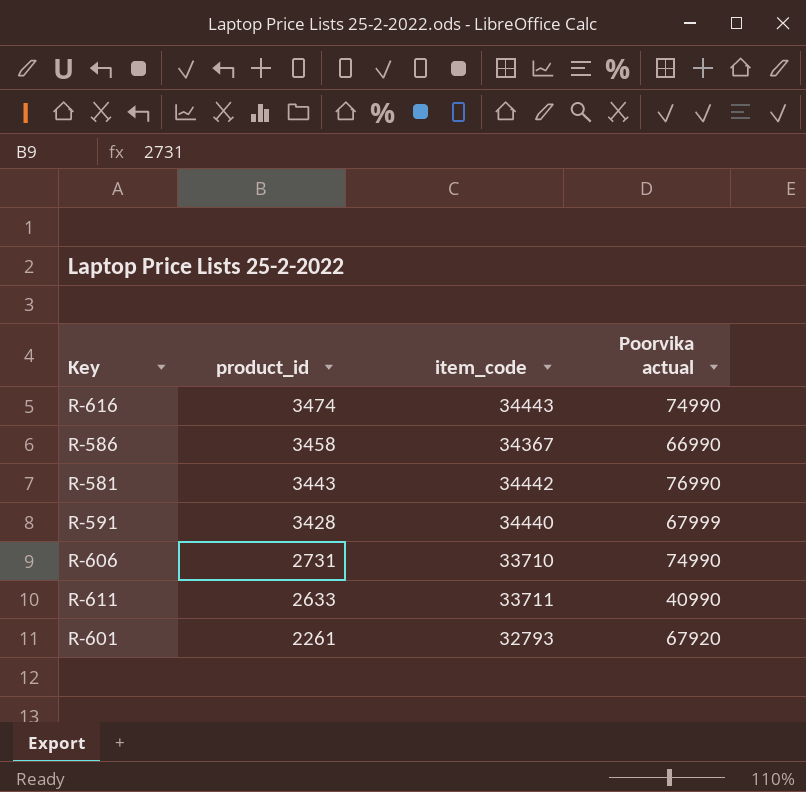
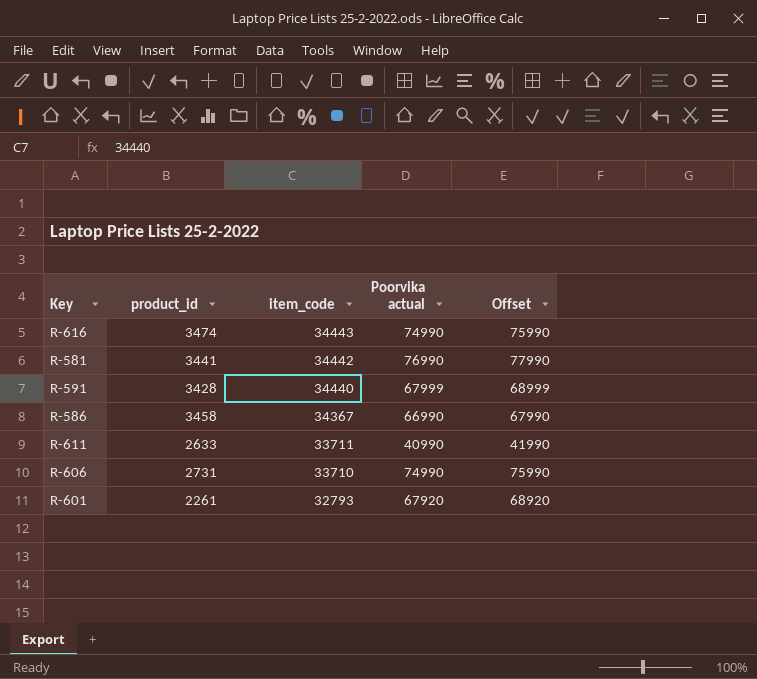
row order: product_id descending -> item_code descending
column Offset | formula: none -> [Poorvika actual] + 1000
R-581 | product_id: 3443 -> 3441

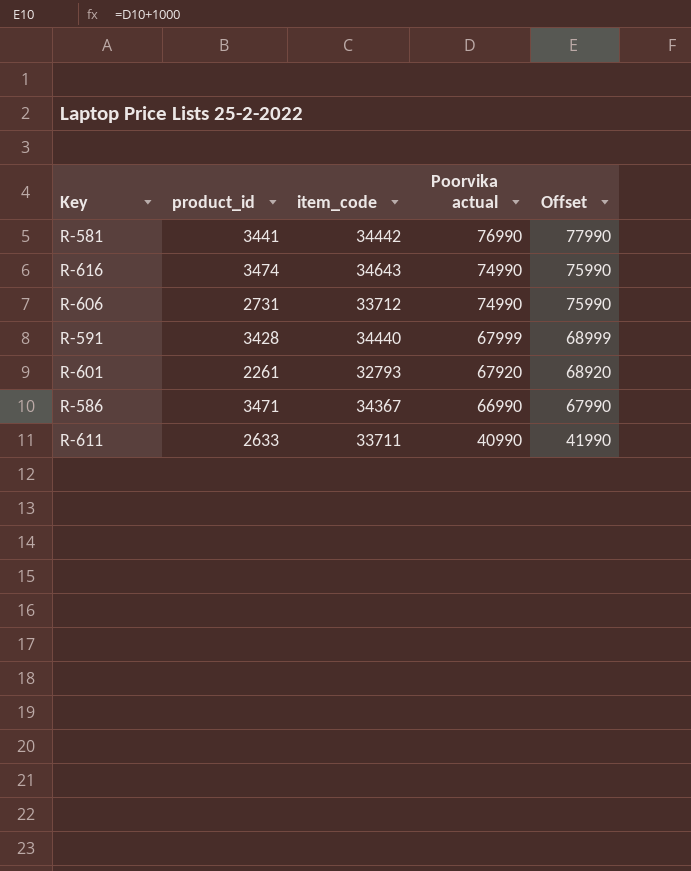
row order: item_code descending -> Poorvika actual descending
R-616 | item_code: 34443 -> 34643
R-606 | item_code: 33710 -> 33712
R-586 | product_id: 3458 -> 3471

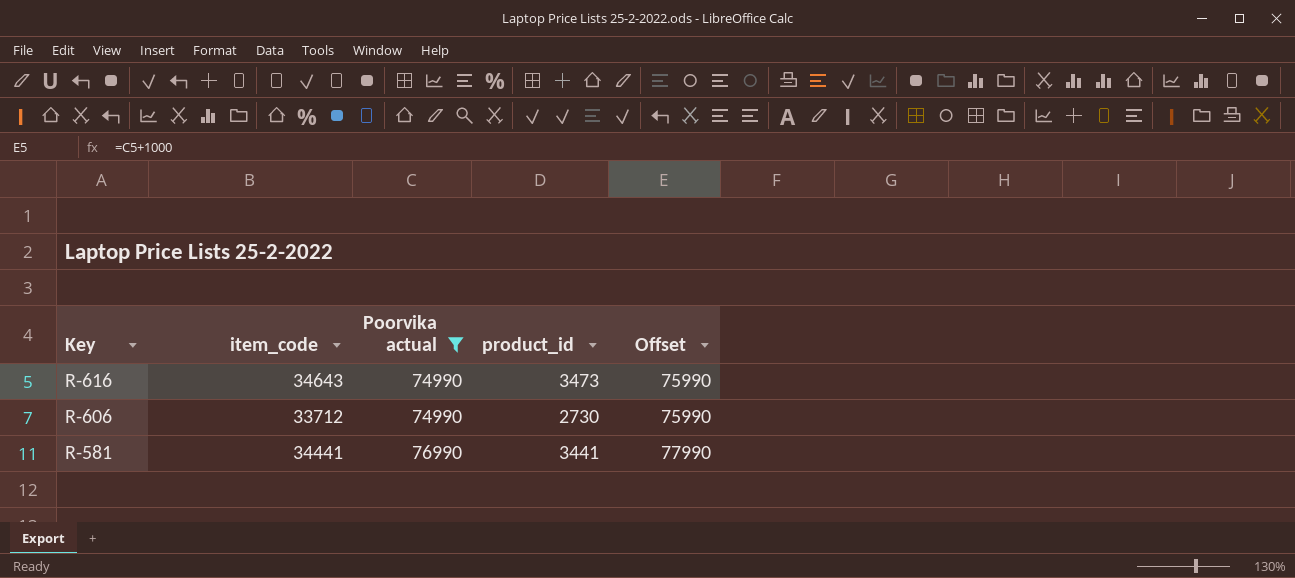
filter: none -> Poorvika actual >= 74990
row order: Poorvika actual descending -> Key descending
column product_id | position: 2 -> 4
R-616 | product_id: 3474 -> 3473
R-606 | product_id: 2731 -> 2730
R-581 | item_code: 34442 -> 34441

